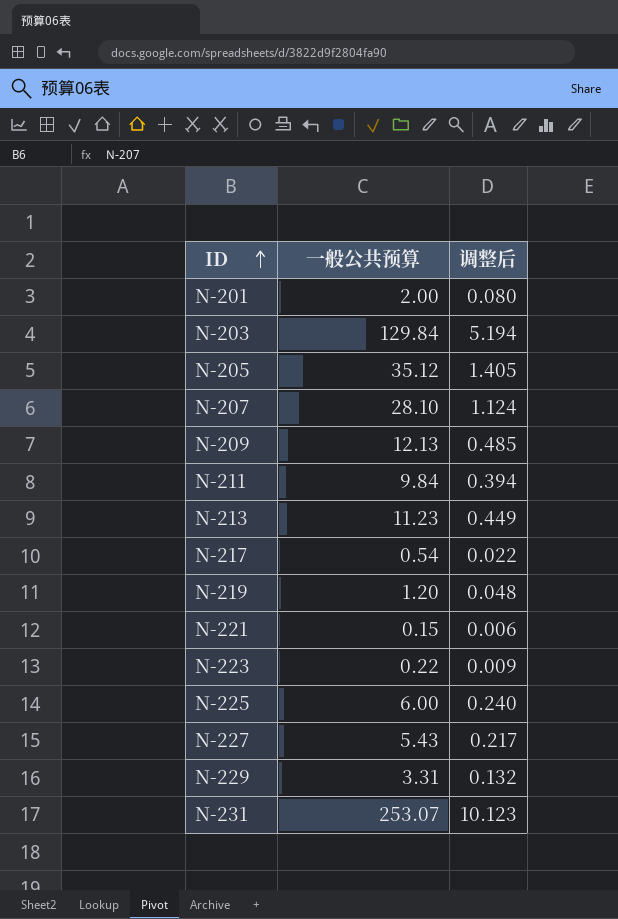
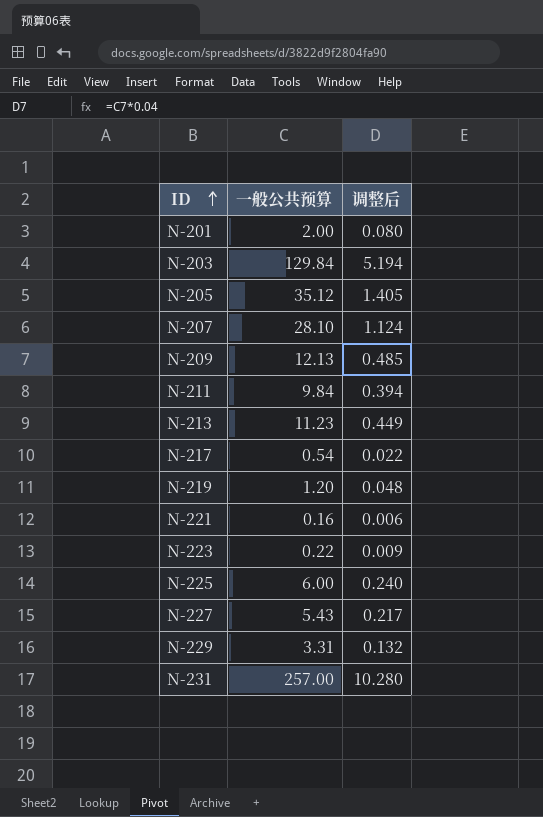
N-221 | 一般公共预算: 0.15 -> 0.16
N-231 | 一般公共预算: 253.07 -> 257.00
N-231 | 调整后: 10.123 -> 10.280

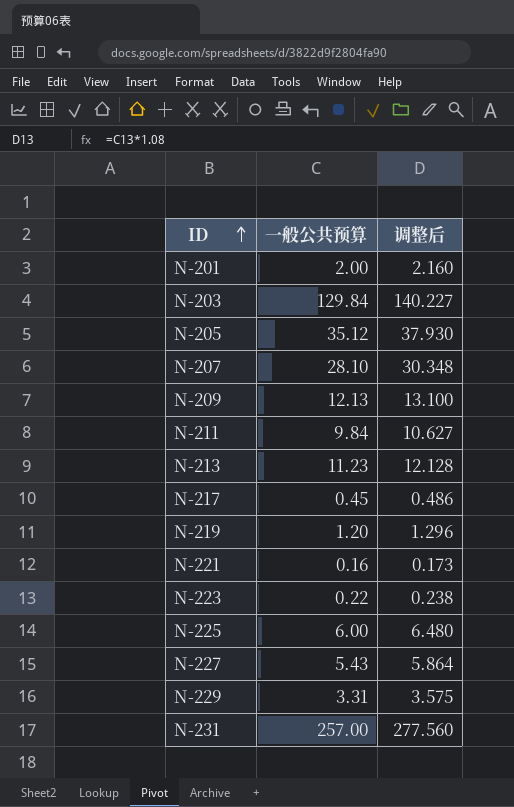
column 调整后 | formula: [一般公共预算] * 0.04 -> [一般公共预算] * 1.08
N-217 | 一般公共预算: 0.54 -> 0.45

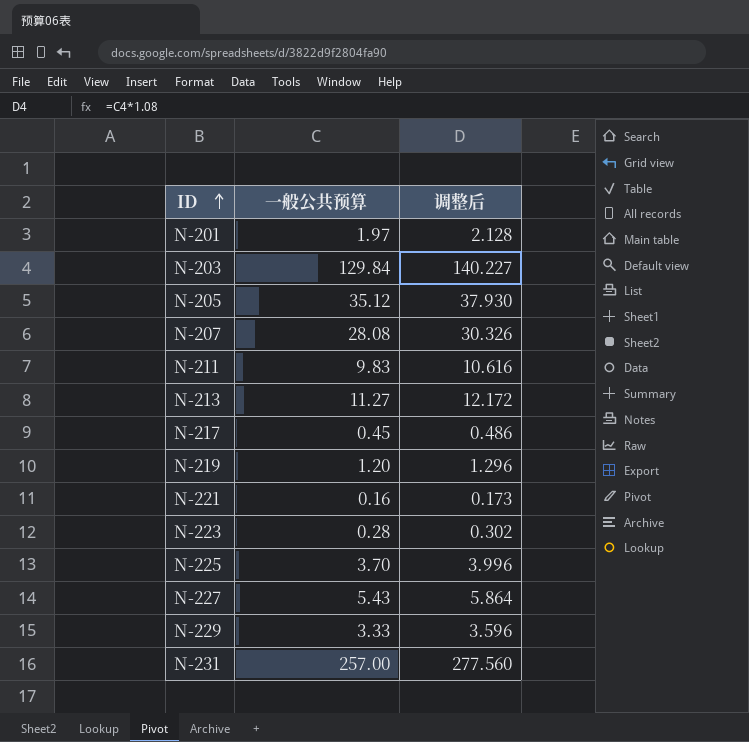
row N-209: 12.13 | 13.100 -> none
N-201 | 一般公共预算: 2.00 -> 1.97
N-201 | 调整后: 2.160 -> 2.128
N-207 | 一般公共预算: 28.10 -> 28.08
N-207 | 调整后: 30.348 -> 30.326
N-211 | 一般公共预算: 9.84 -> 9.83
N-211 | 调整后: 10.627 -> 10.616
N-213 | 一般公共预算: 11.23 -> 11.27
N-213 | 调整后: 12.128 -> 12.172
N-223 | 一般公共预算: 0.22 -> 0.28
N-223 | 调整后: 0.238 -> 0.302
N-225 | 一般公共预算: 6.00 -> 3.70
N-225 | 调整后: 6.480 -> 3.996
N-229 | 一般公共预算: 3.31 -> 3.33
N-229 | 调整后: 3.575 -> 3.596

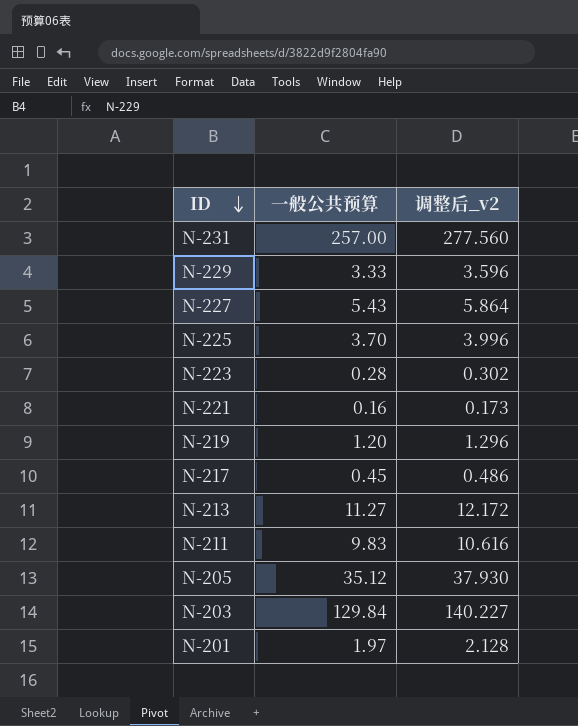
row order: ID ascending -> ID descending
column name: 调整后 -> 调整后_v2
row N-207: 28.08 | 30.326 -> none

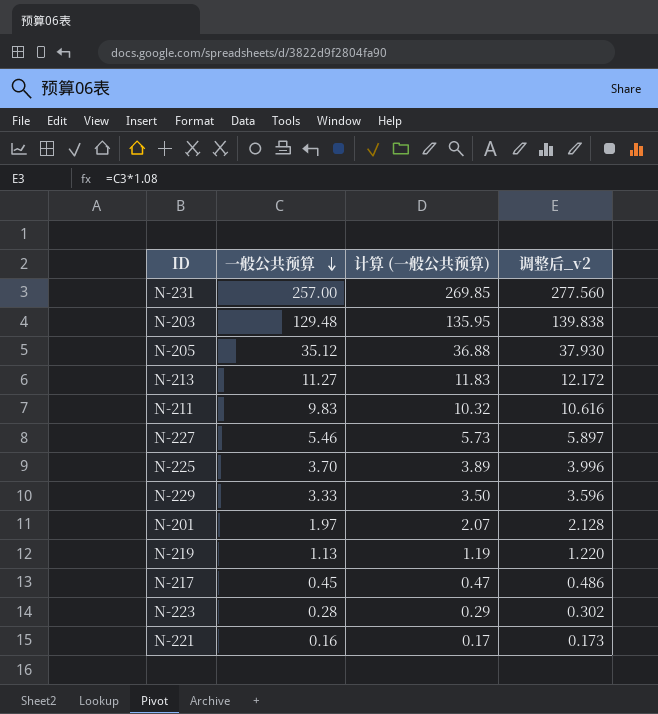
row order: ID descending -> 一般公共预算 descending
column 计算 (一般公共预算) | formula: none -> [一般公共预算] * 1.05
N-203 | 一般公共预算: 129.84 -> 129.48
N-203 | 调整后_v2: 140.227 -> 139.838
N-227 | 一般公共预算: 5.43 -> 5.46
N-227 | 调整后_v2: 5.864 -> 5.897
N-219 | 一般公共预算: 1.20 -> 1.13
N-219 | 调整后_v2: 1.296 -> 1.220

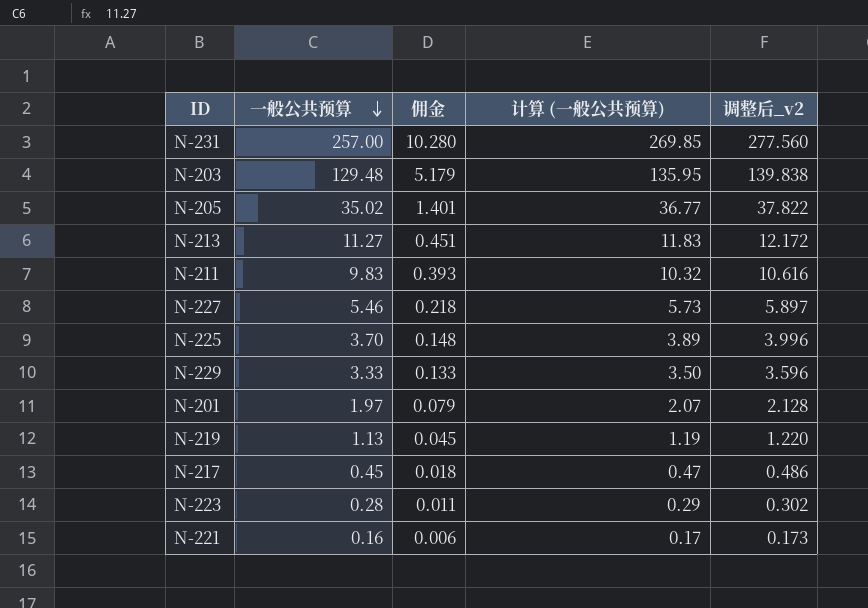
column 佣金 | formula: none -> [一般公共预算] * 0.04
N-205 | 一般公共预算: 35.12 -> 35.02
N-205 | 计算 (一般公共预算): 36.88 -> 36.77
N-205 | 调整后_v2: 37.930 -> 37.822

